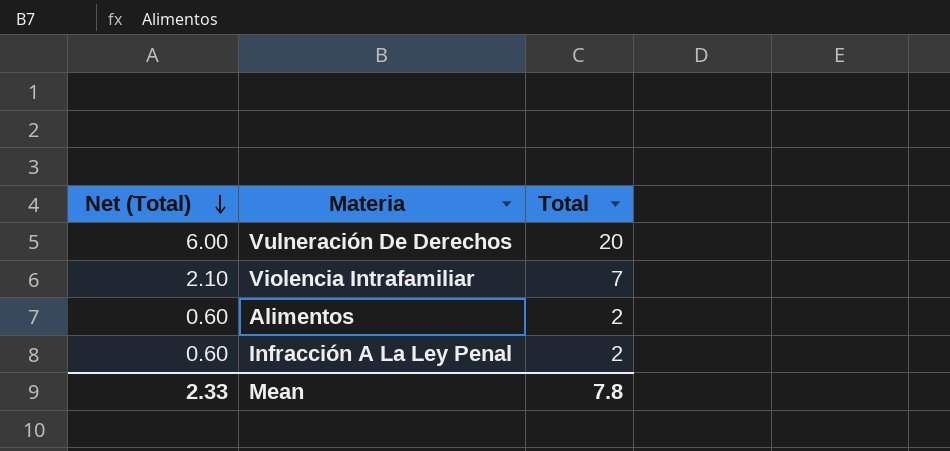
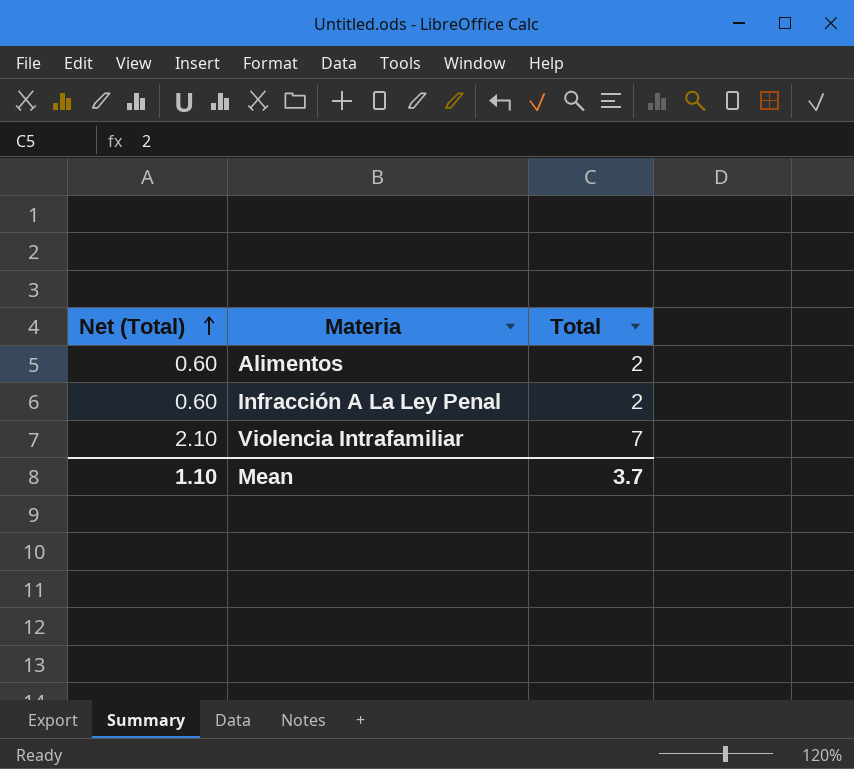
row order: Net (Total) descending -> Net (Total) ascending
row Vulneración De Derechos: 6.00 | 20 -> none
Mean | Net (Total): 2.33 -> 1.10
Mean | Total: 7.8 -> 3.7

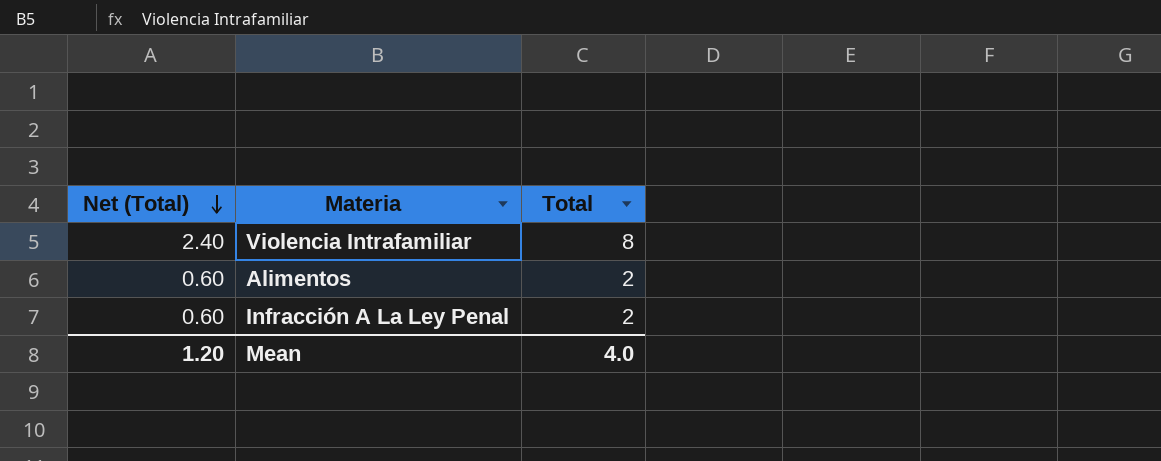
row order: Net (Total) ascending -> Net (Total) descending
Violencia Intrafamiliar | Net (Total): 2.10 -> 2.40
Violencia Intrafamiliar | Total: 7 -> 8
Mean | Net (Total): 1.10 -> 1.20
Mean | Total: 3.7 -> 4.0

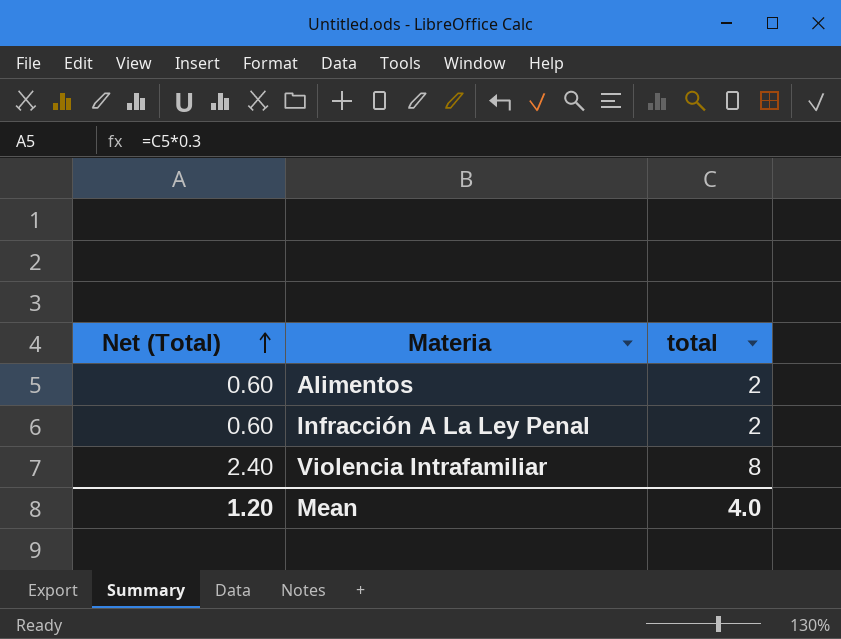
row order: Net (Total) descending -> Net (Total) ascending
column name: Total -> total

